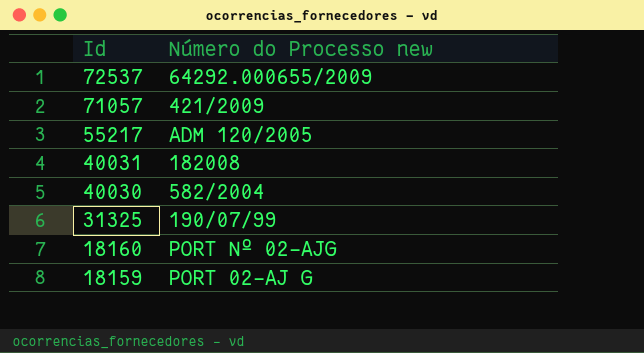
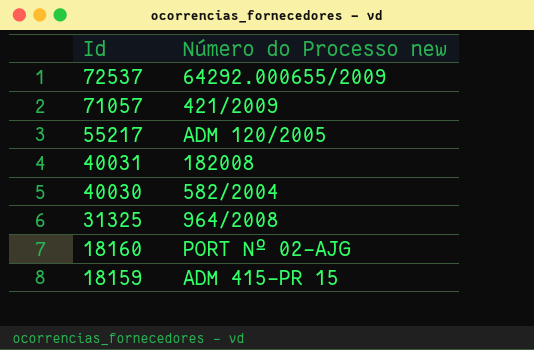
31325 | Número do Processo new: 190/07/99 -> 964/2008
18159 | Número do Processo new: PORT 02-AJ G -> ADM 415-PR 15

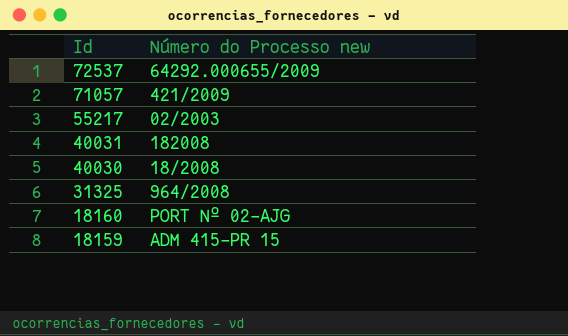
55217 | Número do Processo new: ADM 120/2005 -> 02/2003
40030 | Número do Processo new: 582/2004 -> 18/2008

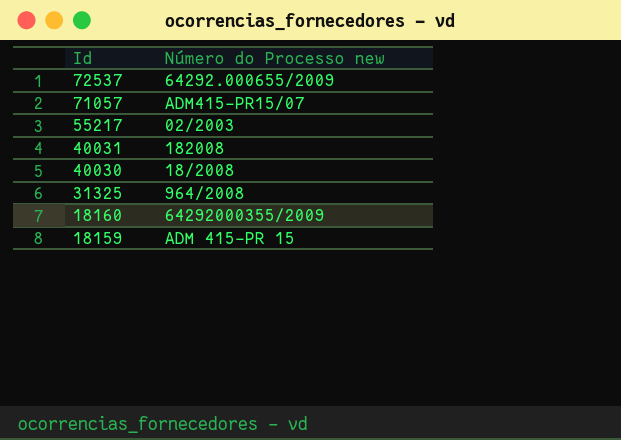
71057 | Número do Processo new: 421/2009 -> ADM415-PR15/07
18160 | Número do Processo new: PORT Nº 02-AJG -> 64292000355/2009

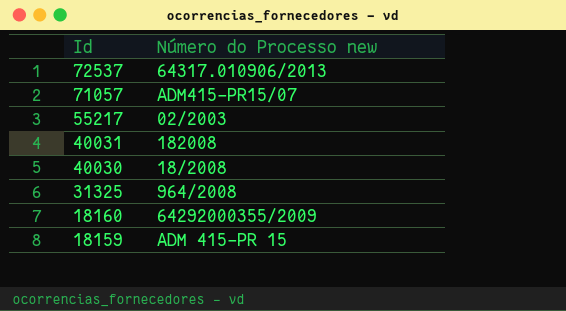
72537 | Número do Processo new: 64292.000655/2009 -> 64317.010906/2013

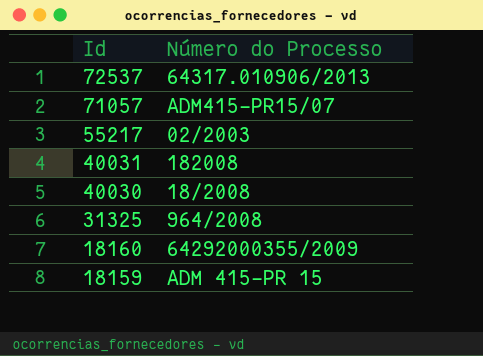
column name: Número do Processo new -> Número do Processo

